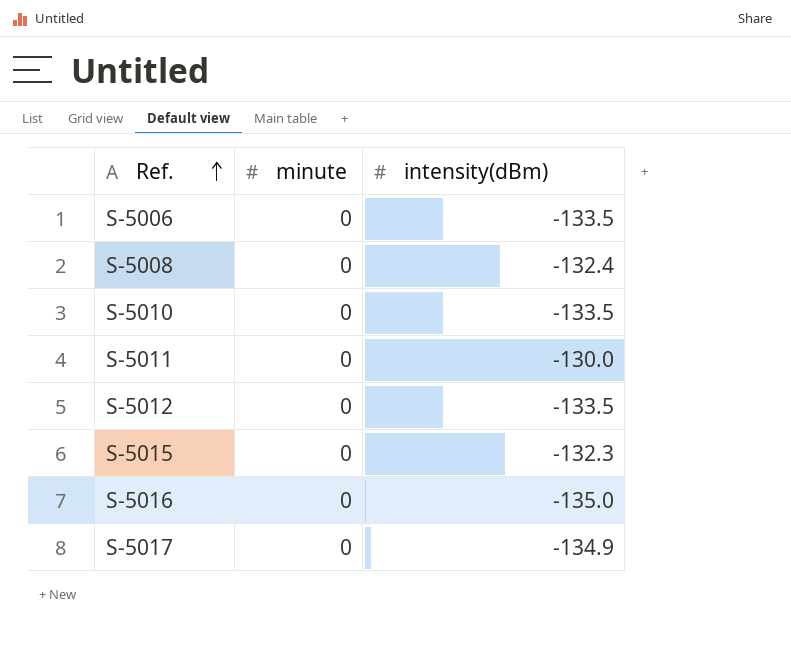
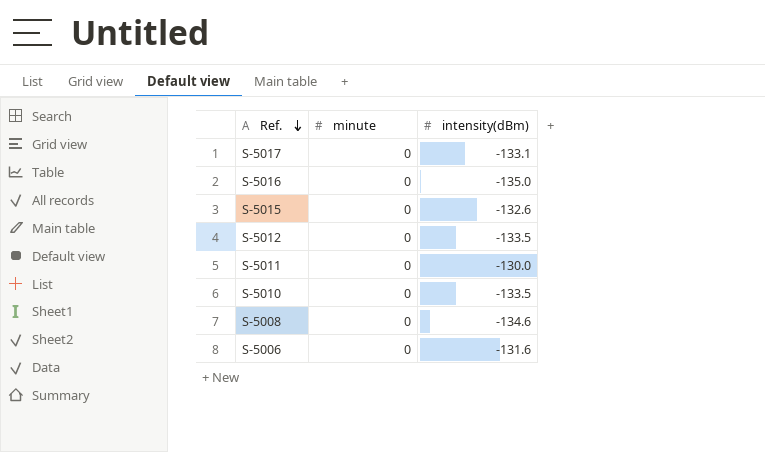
row order: Ref. ascending -> Ref. descending
S-5017 | intensity(dBm): -134.9 -> -133.1
S-5015 | intensity(dBm): -132.3 -> -132.6
S-5008 | intensity(dBm): -132.4 -> -134.6
S-5006 | intensity(dBm): -133.5 -> -131.6

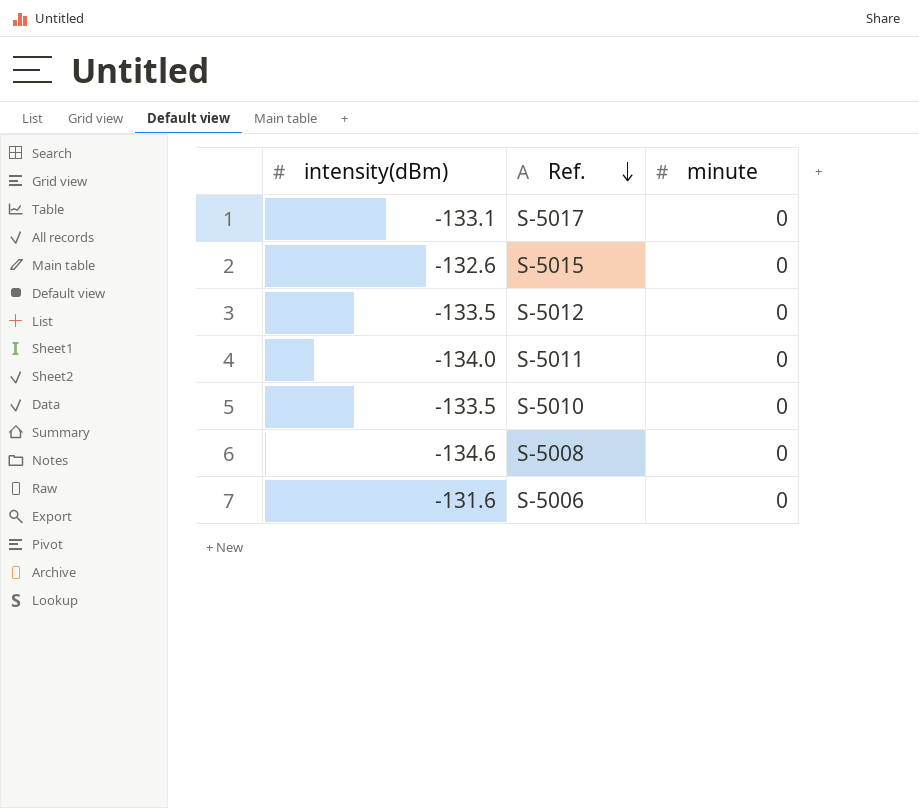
column intensity(dBm) | position: 3 -> 1
row S-5016: 0 | -135.0 -> none
S-5011 | intensity(dBm): -130.0 -> -134.0

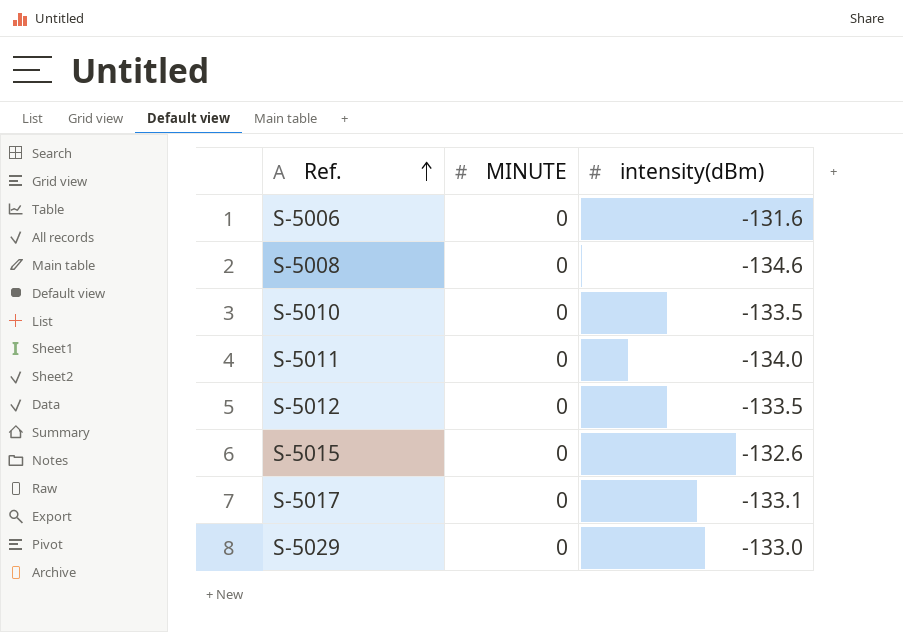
row order: Ref. descending -> Ref. ascending
column name: minute -> MINUTE
column intensity(dBm) | position: 1 -> 3
row S-5029: none -> 0 | -133.0

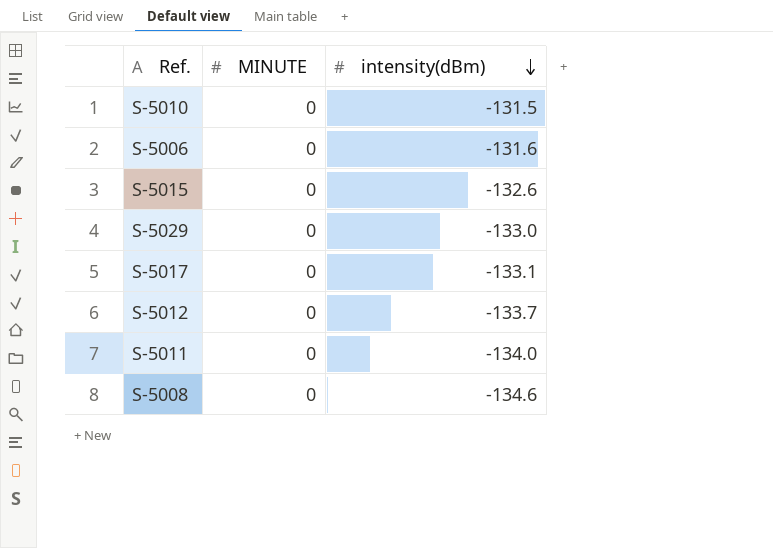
row order: Ref. ascending -> intensity(dBm) descending
S-5010 | intensity(dBm): -133.5 -> -131.5
S-5012 | intensity(dBm): -133.5 -> -133.7

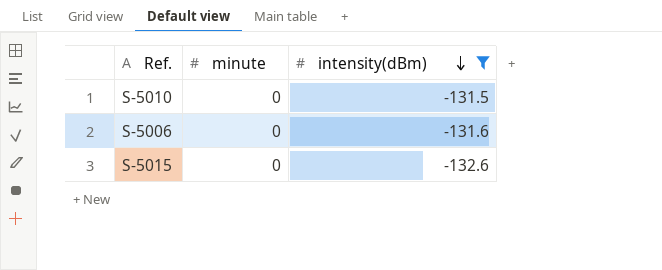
filter: none -> intensity(dBm) >= -132.6
column name: MINUTE -> minute

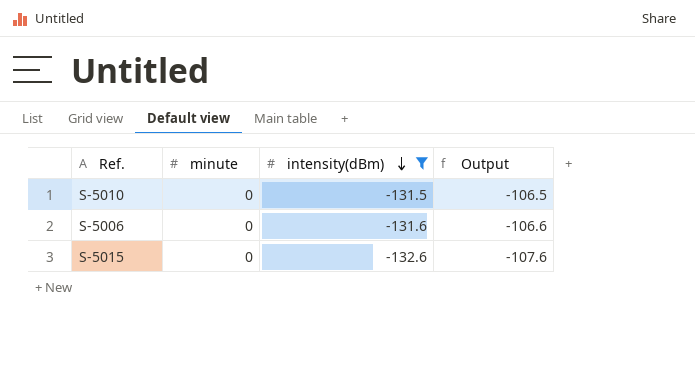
column Output | formula: none -> [intensity(dBm)] + 25

